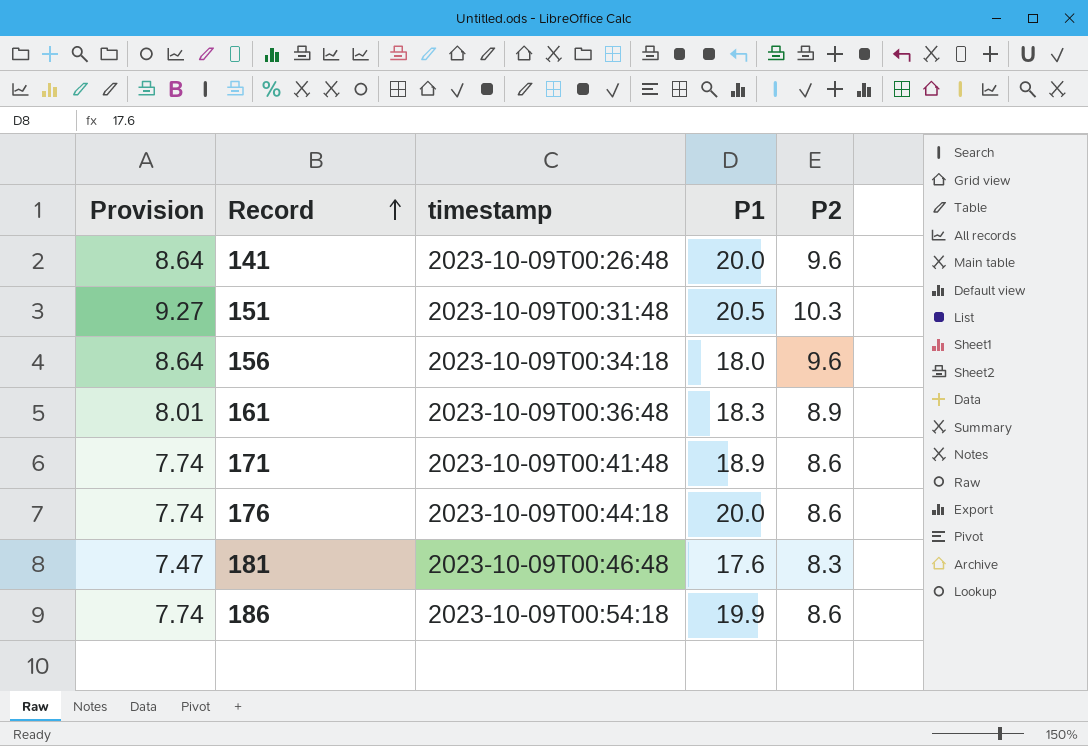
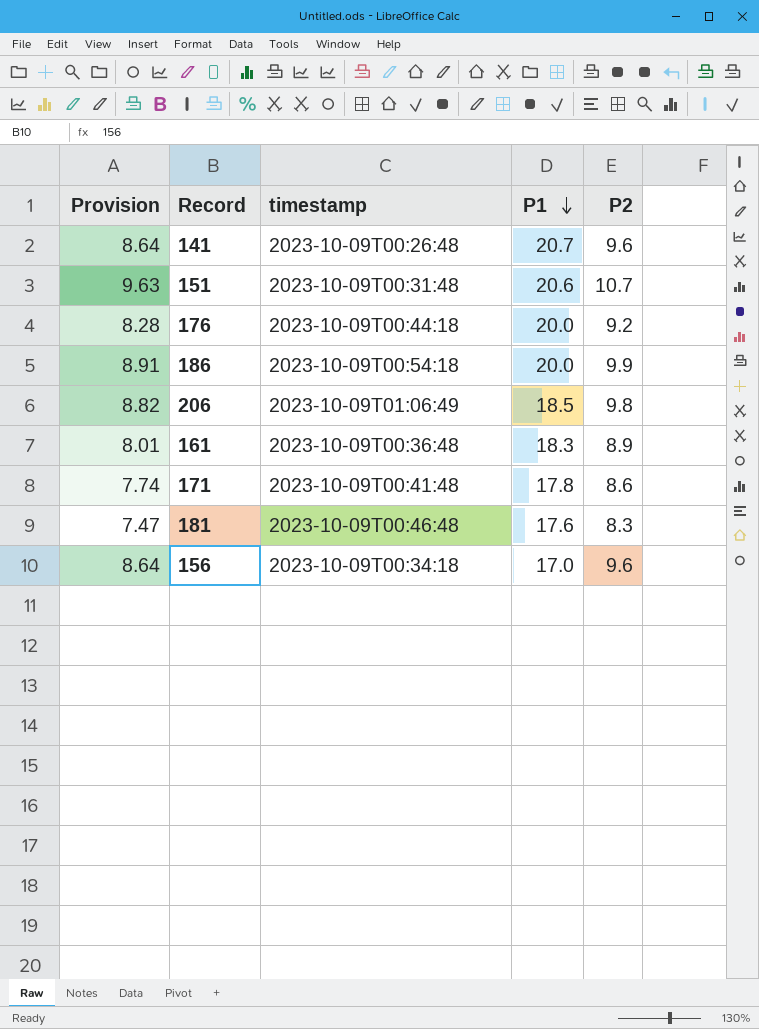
row order: Record ascending -> P1 descending
141 | P1: 20.0 -> 20.7
151 | Provision: 9.27 -> 9.63
151 | P1: 20.5 -> 20.6
151 | P2: 10.3 -> 10.7
176 | Provision: 7.74 -> 8.28
176 | P2: 8.6 -> 9.2
186 | Provision: 7.74 -> 8.91
186 | P1: 19.9 -> 20.0
186 | P2: 8.6 -> 9.9
row 206: none -> 8.82 | 2023-10-09T01:06:49 | 18.5 | 9.8
171 | P1: 18.9 -> 17.8
156 | P1: 18.0 -> 17.0

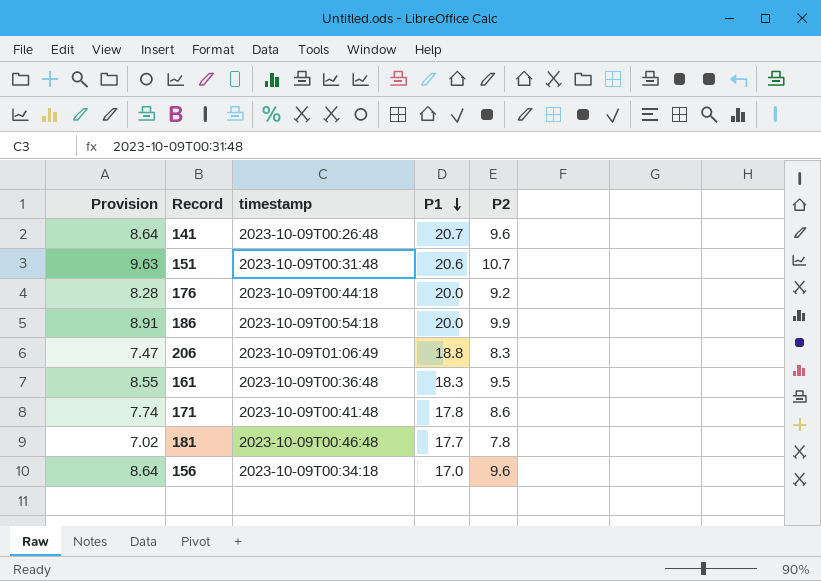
206 | Provision: 8.82 -> 7.47
206 | P1: 18.5 -> 18.8
206 | P2: 9.8 -> 8.3
161 | Provision: 8.01 -> 8.55
161 | P2: 8.9 -> 9.5
181 | Provision: 7.47 -> 7.02
181 | P1: 17.6 -> 17.7
181 | P2: 8.3 -> 7.8

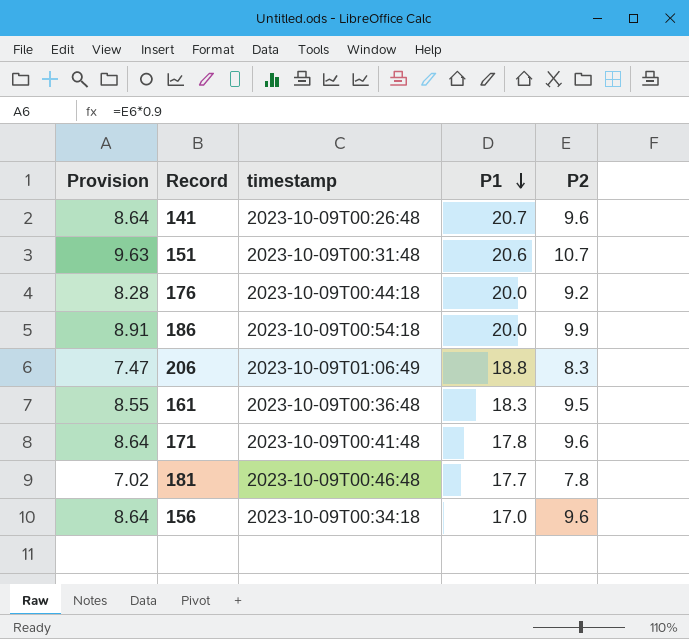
171 | Provision: 7.74 -> 8.64
171 | P2: 8.6 -> 9.6

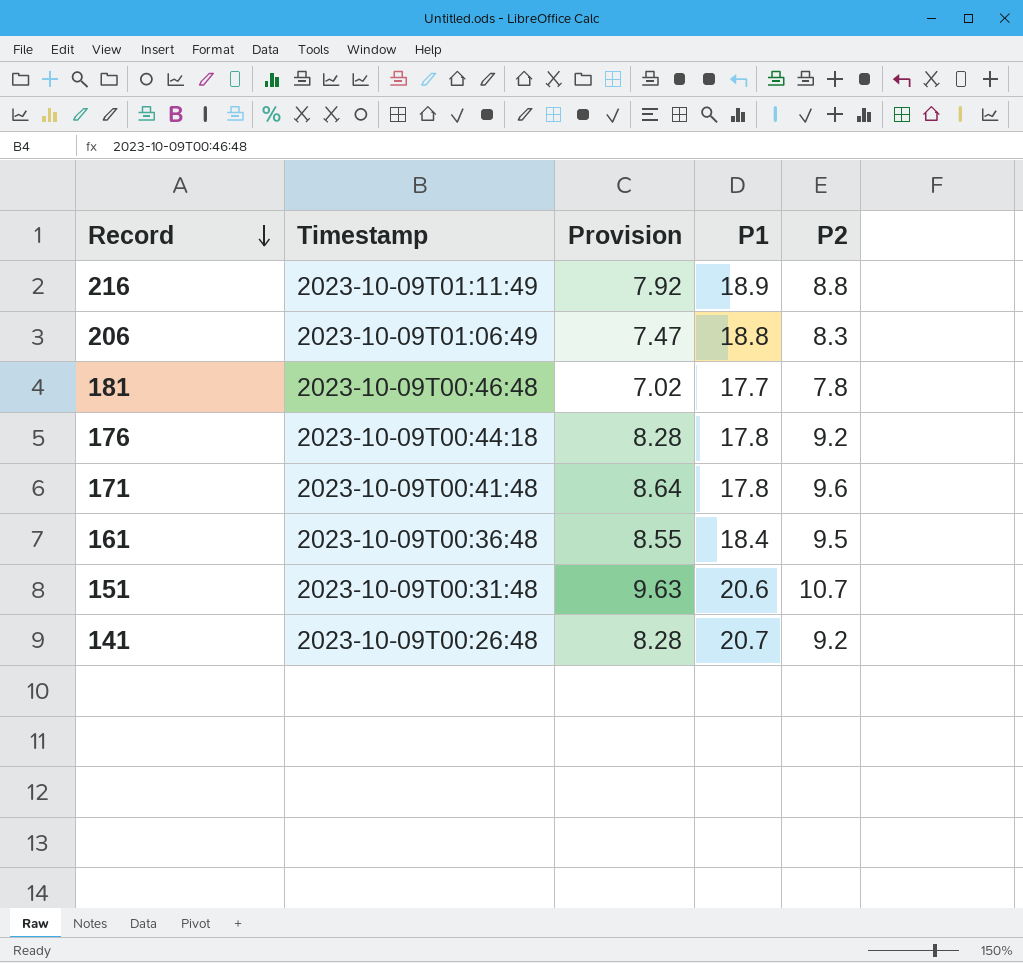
row order: P1 descending -> Record descending
column name: timestamp -> Timestamp
column Provision | position: 1 -> 3
row 186: 8.91 | 2023-10-09T00:54:18 | 20.0 | 9.9 -> none
row 156: 8.64 | 2023-10-09T00:34:18 | 17.0 | 9.6 -> none
row 216: none -> 2023-10-09T01:11:49 | 7.92 | 18.9 | 8.8
176 | P1: 20.0 -> 17.8
161 | P1: 18.3 -> 18.4
141 | Provision: 8.64 -> 8.28
141 | P2: 9.6 -> 9.2

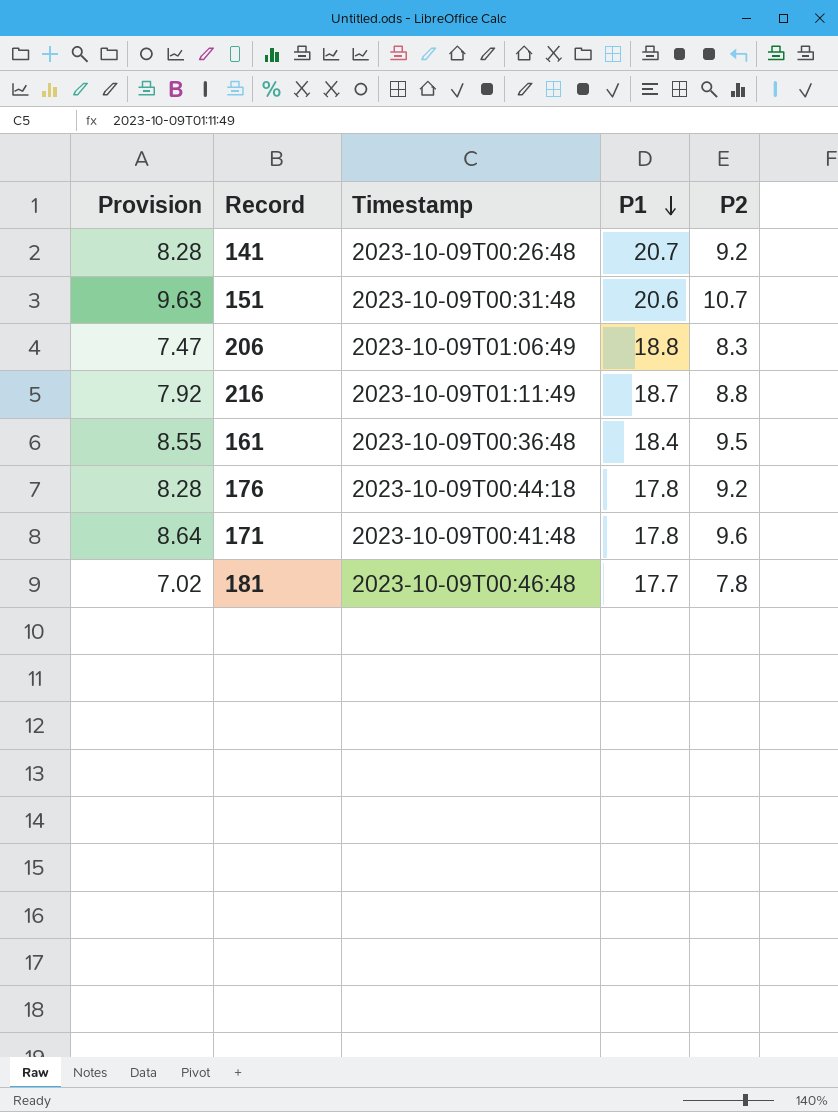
row order: Record descending -> P1 descending
column Provision | position: 3 -> 1
216 | P1: 18.9 -> 18.7

